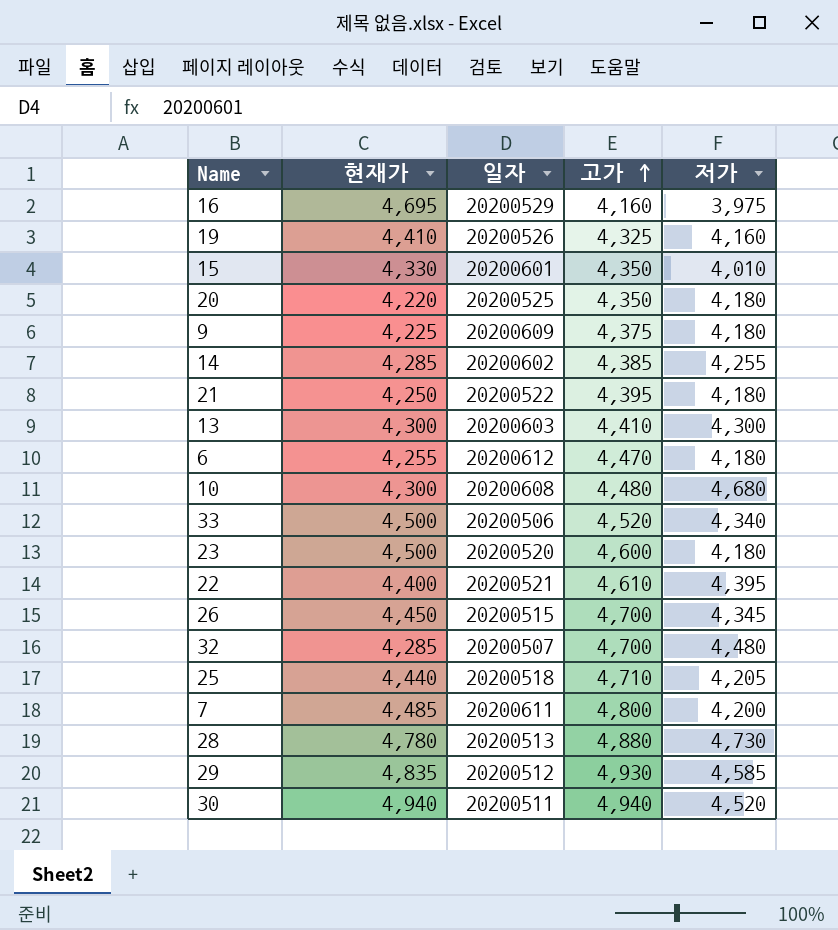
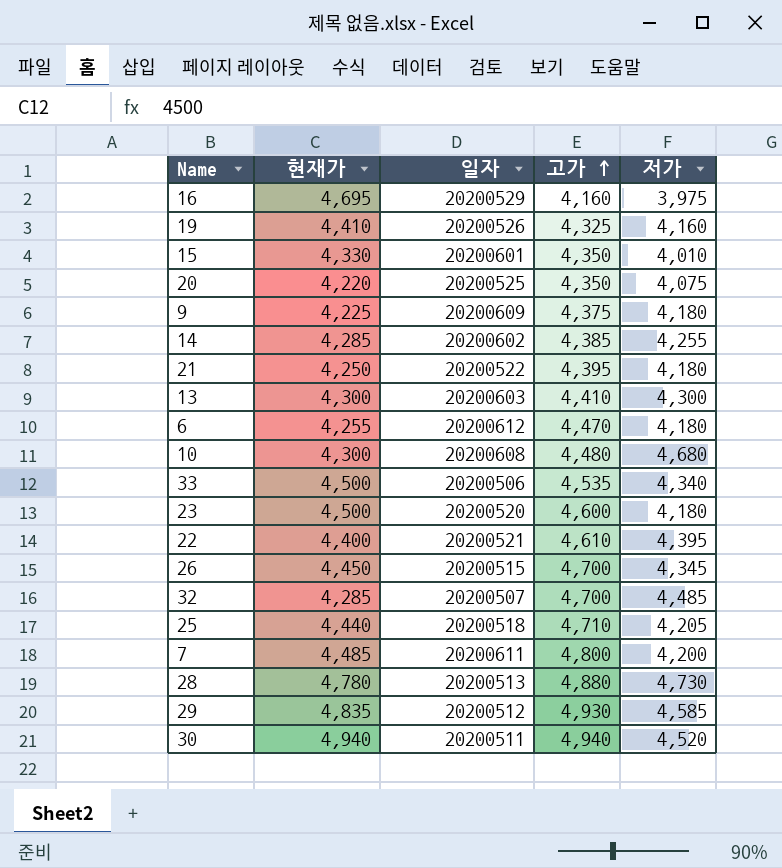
20 | 저가: 4,180 -> 4,075
33 | 고가: 4,520 -> 4,535
32 | 저가: 4,480 -> 4,485

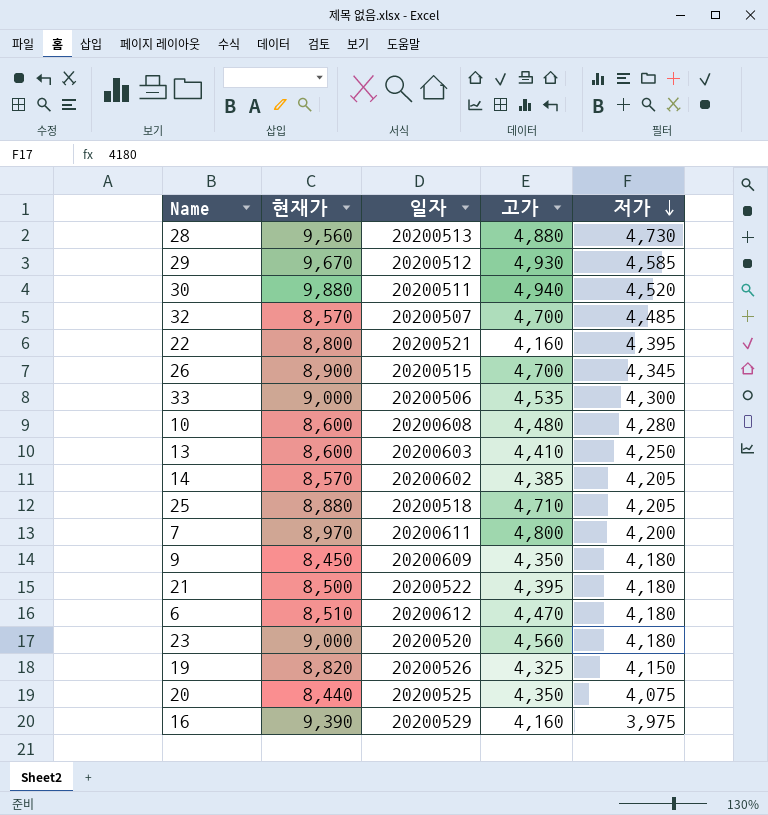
row order: 고가 ascending -> 저가 descending
row 15: 4,330 | 20200601 | 4,350 | 4,010 -> none
28 | 현재가: 4,780 -> 9,560
29 | 현재가: 4,835 -> 9,670
30 | 현재가: 4,940 -> 9,880
32 | 현재가: 4,285 -> 8,570
22 | 현재가: 4,400 -> 8,800
22 | 고가: 4,610 -> 4,160
26 | 현재가: 4,450 -> 8,900
33 | 현재가: 4,500 -> 9,000
33 | 저가: 4,340 -> 4,300
10 | 현재가: 4,300 -> 8,600
10 | 저가: 4,680 -> 4,280
13 | 현재가: 4,300 -> 8,600
13 | 저가: 4,300 -> 4,250
14 | 현재가: 4,285 -> 8,570
14 | 저가: 4,255 -> 4,205
25 | 현재가: 4,440 -> 8,880
7 | 현재가: 4,485 -> 8,970
9 | 현재가: 4,225 -> 8,450
9 | 고가: 4,375 -> 4,350
21 | 현재가: 4,250 -> 8,500
6 | 현재가: 4,255 -> 8,510
23 | 현재가: 4,500 -> 9,000
23 | 고가: 4,600 -> 4,560
19 | 현재가: 4,410 -> 8,820
19 | 저가: 4,160 -> 4,150
20 | 현재가: 4,220 -> 8,440
16 | 현재가: 4,695 -> 9,390

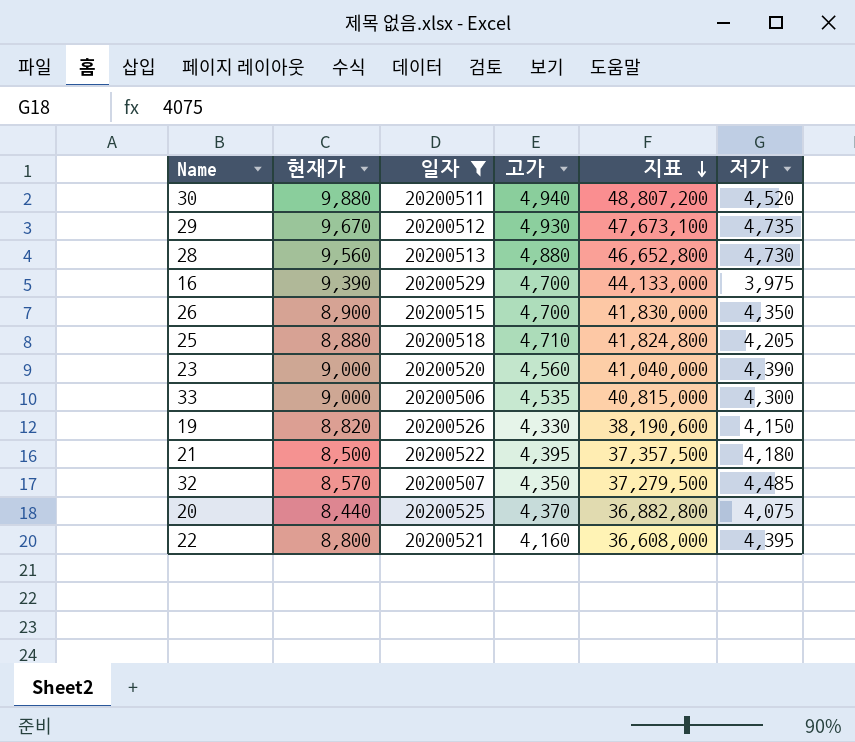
filter: none -> 일자 <= 20200529
row order: 저가 descending -> 지표 descending
column 지표 | formula: none -> [현재가] * [고가]
29 | 저가: 4,585 -> 4,735
16 | 고가: 4,160 -> 4,700
26 | 저가: 4,345 -> 4,350
23 | 저가: 4,180 -> 4,390
19 | 고가: 4,325 -> 4,330
32 | 고가: 4,700 -> 4,350
20 | 고가: 4,350 -> 4,370

